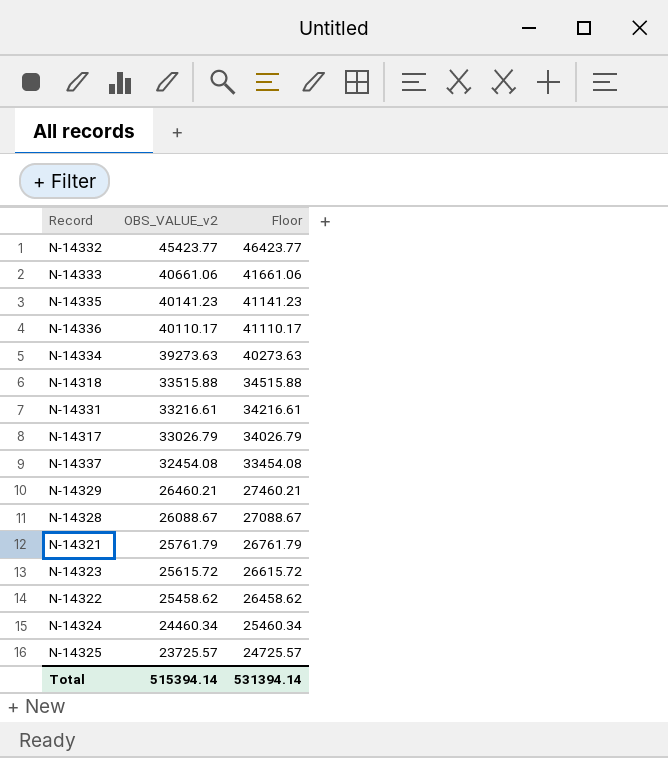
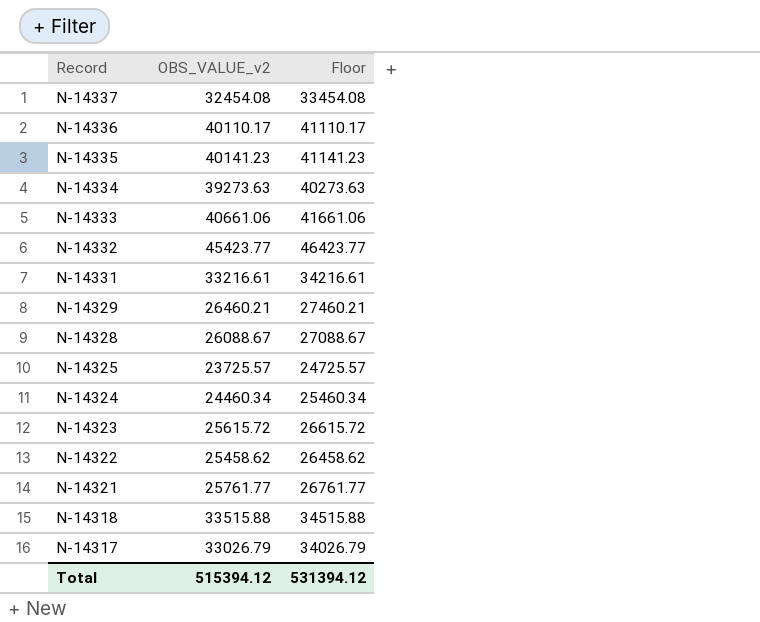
row order: OBS_VALUE_v2 descending -> Record descending
N-14321 | OBS_VALUE_v2: 25761.79 -> 25761.77
N-14321 | Floor: 26761.79 -> 26761.77
Total | OBS_VALUE_v2: 515394.14 -> 515394.12
Total | Floor: 531394.14 -> 531394.12

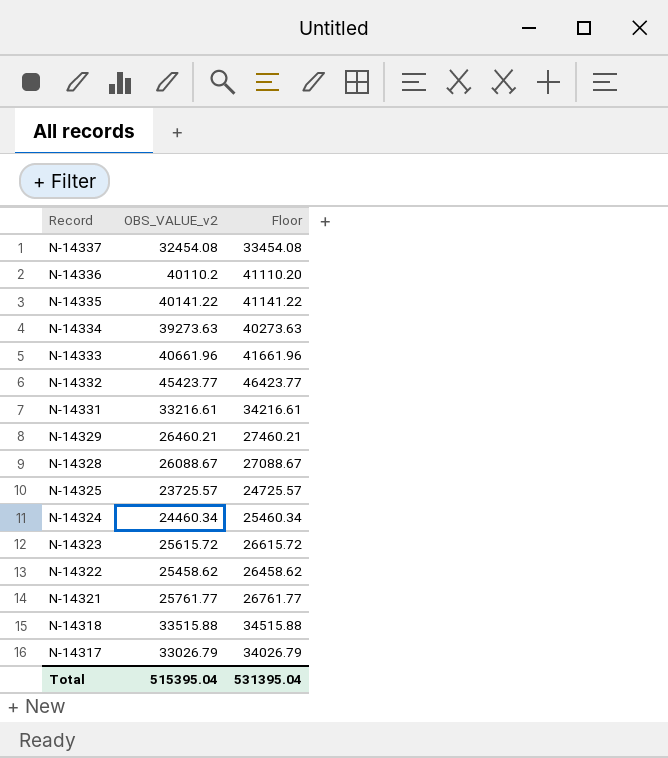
N-14336 | OBS_VALUE_v2: 40110.17 -> 40110.2
N-14336 | Floor: 41110.17 -> 41110.20
N-14335 | OBS_VALUE_v2: 40141.23 -> 40141.22
N-14335 | Floor: 41141.23 -> 41141.22
N-14333 | OBS_VALUE_v2: 40661.06 -> 40661.96
N-14333 | Floor: 41661.06 -> 41661.96
Total | OBS_VALUE_v2: 515394.12 -> 515395.04
Total | Floor: 531394.12 -> 531395.04

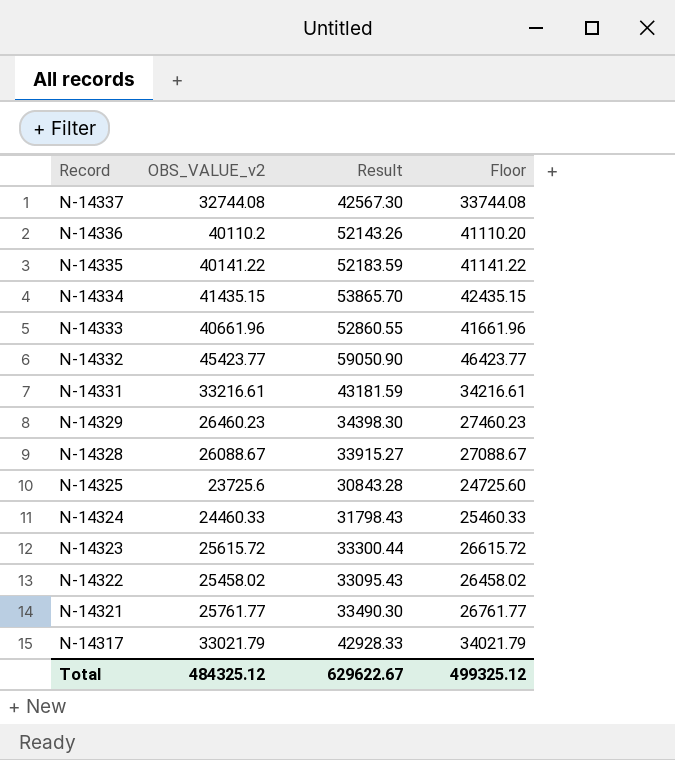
column Result | formula: none -> [OBS_VALUE_v2] * 1.3
row N-14318: 33515.88 | 34515.88 -> none
N-14337 | OBS_VALUE_v2: 32454.08 -> 32744.08
N-14337 | Floor: 33454.08 -> 33744.08
N-14334 | OBS_VALUE_v2: 39273.63 -> 41435.15
N-14334 | Floor: 40273.63 -> 42435.15
N-14329 | OBS_VALUE_v2: 26460.21 -> 26460.23
N-14329 | Floor: 27460.21 -> 27460.23
N-14325 | OBS_VALUE_v2: 23725.57 -> 23725.6
N-14325 | Floor: 24725.57 -> 24725.60
N-14324 | OBS_VALUE_v2: 24460.34 -> 24460.33
N-14324 | Floor: 25460.34 -> 25460.33
N-14322 | OBS_VALUE_v2: 25458.62 -> 25458.02
N-14322 | Floor: 26458.62 -> 26458.02
N-14317 | OBS_VALUE_v2: 33026.79 -> 33021.79
N-14317 | Floor: 34026.79 -> 34021.79
Total | OBS_VALUE_v2: 515395.04 -> 484325.12
Total | Floor: 531395.04 -> 499325.12

